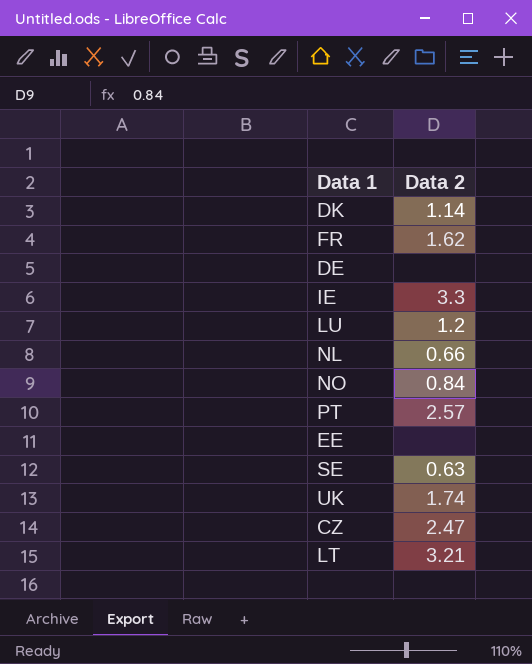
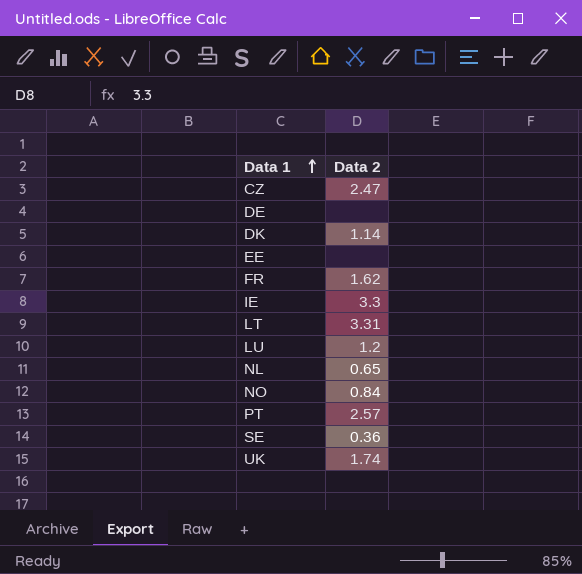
row order: none -> Data 1 ascending
LT | Data 2: 3.21 -> 3.31
NL | Data 2: 0.66 -> 0.65
SE | Data 2: 0.63 -> 0.36

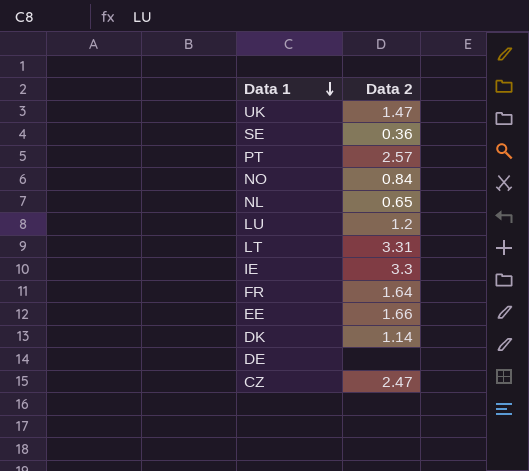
row order: Data 1 ascending -> Data 1 descending
UK | Data 2: 1.74 -> 1.47
FR | Data 2: 1.62 -> 1.64
EE | Data 2: none -> 1.66

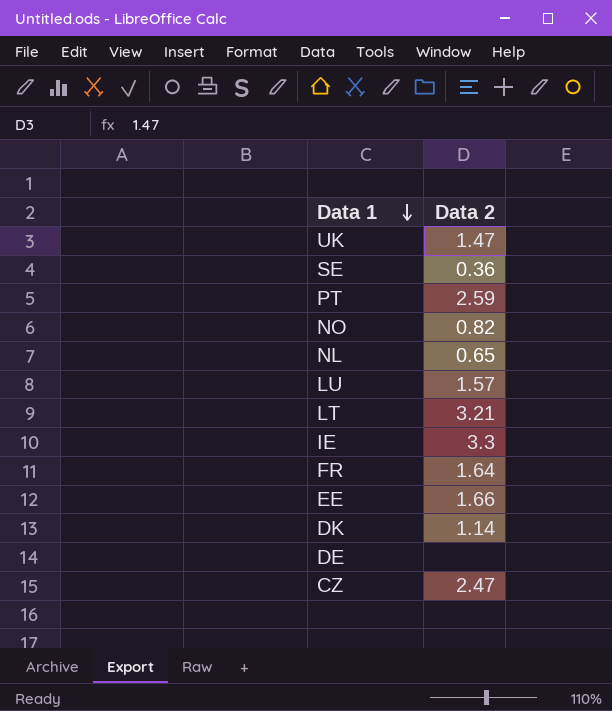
PT | Data 2: 2.57 -> 2.59
NO | Data 2: 0.84 -> 0.82
LU | Data 2: 1.2 -> 1.57
LT | Data 2: 3.31 -> 3.21

